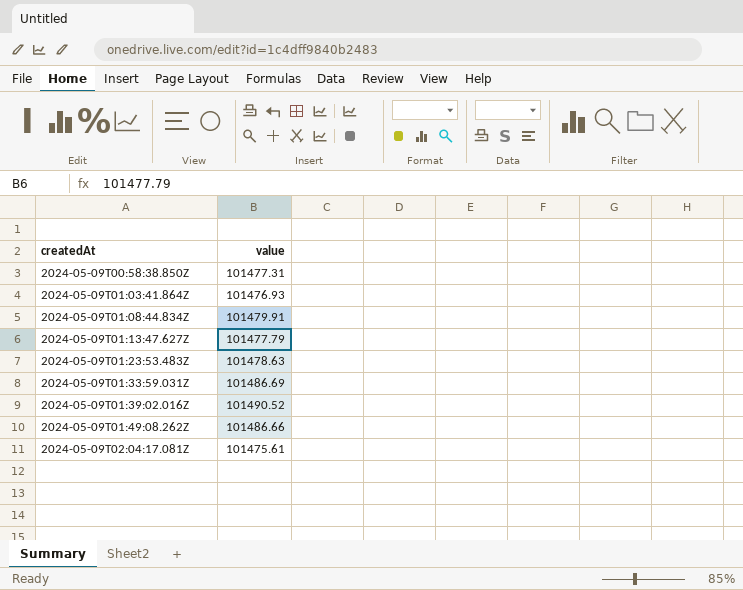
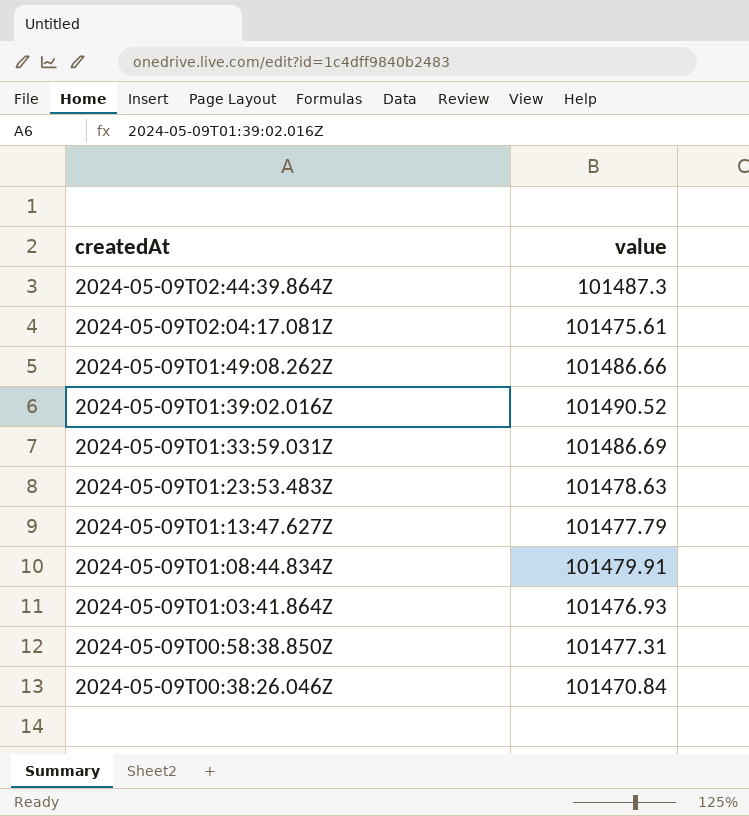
row order: createdAt ascending -> createdAt descending
row 2024-05-09T02:44:39.864Z: none -> 101487.3
row 2024-05-09T00:38:26.046Z: none -> 101470.84

